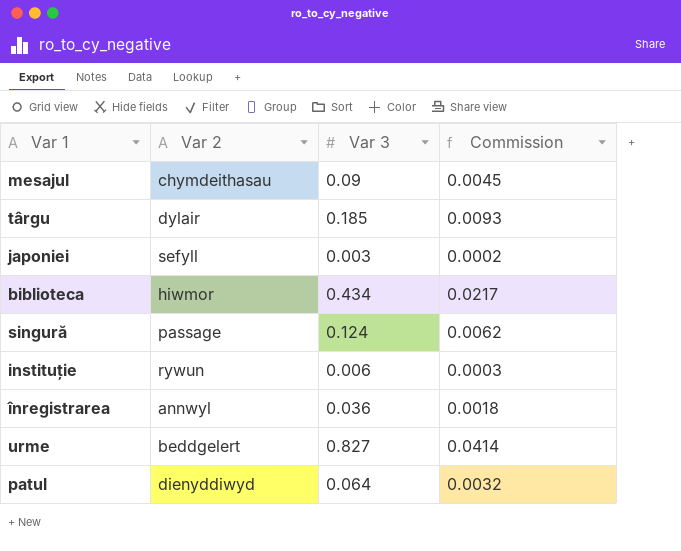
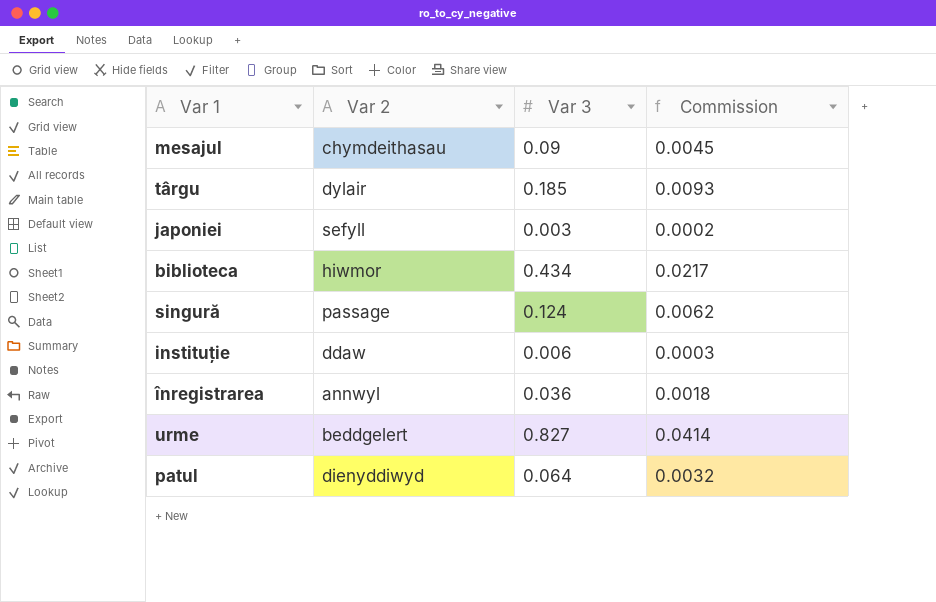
instituție | Var 2: rywun -> ddaw

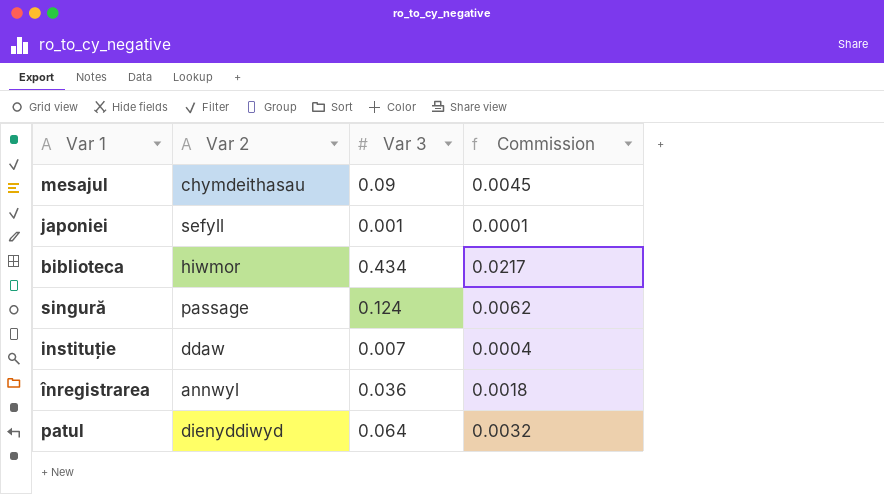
row târgu: dylair | 0.185 | 0.0093 -> none
row urme: beddgelert | 0.827 | 0.0414 -> none
japoniei | Var 3: 0.003 -> 0.001
japoniei | Commission: 0.0002 -> 0.0001
instituție | Var 3: 0.006 -> 0.007
instituție | Commission: 0.0003 -> 0.0004

